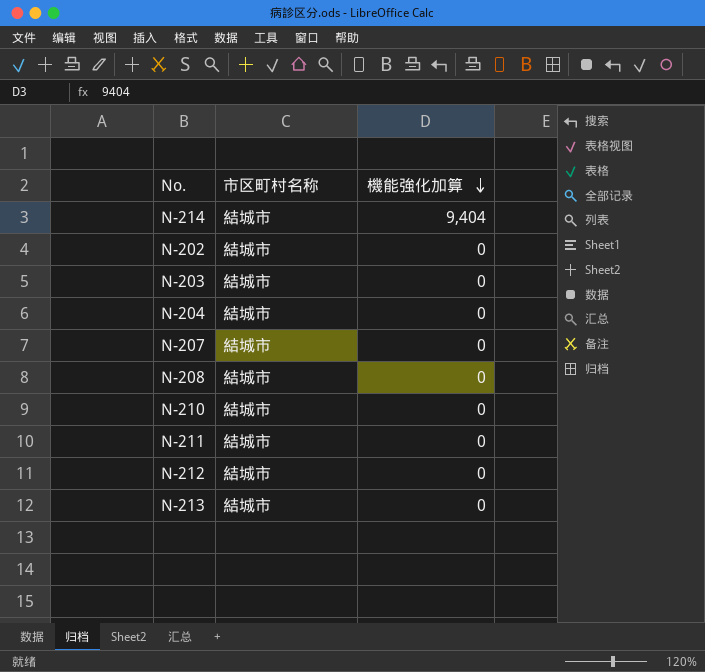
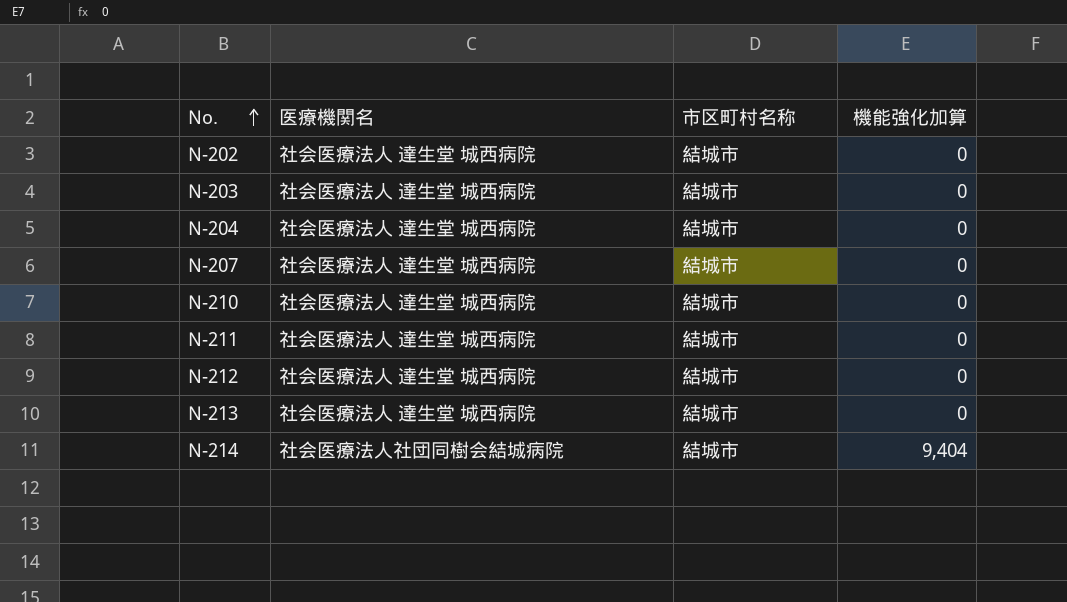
row order: 機能強化加算 descending -> No. ascending
column 医療機関名 | position: none -> 2
row N-208: 結城市 | 0 -> none

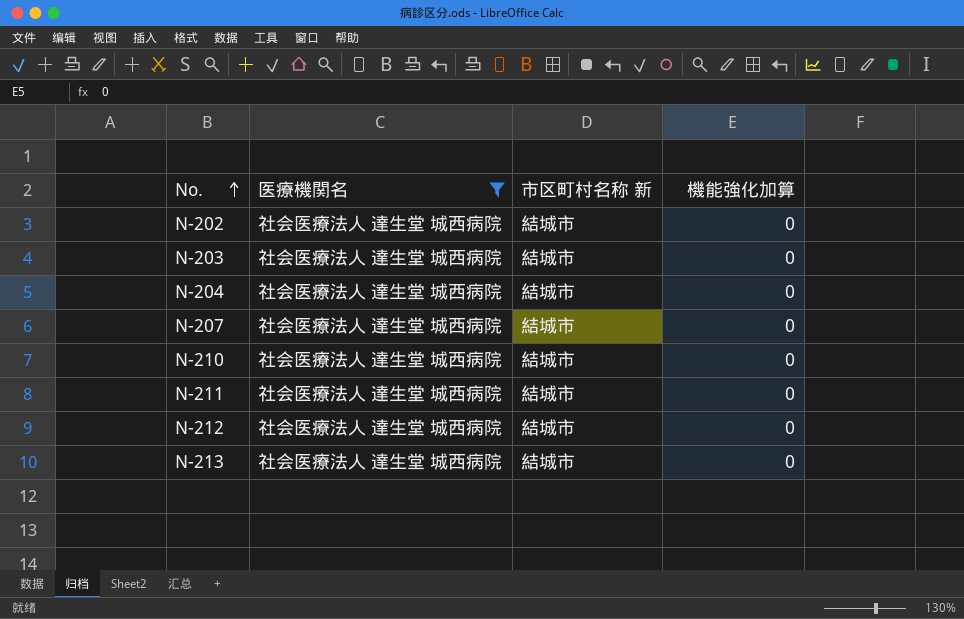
filter: none -> 医療機関名 = 社会医療法人 達生堂 城西病院
column name: 市区町村名称 -> 市区町村名称 新

